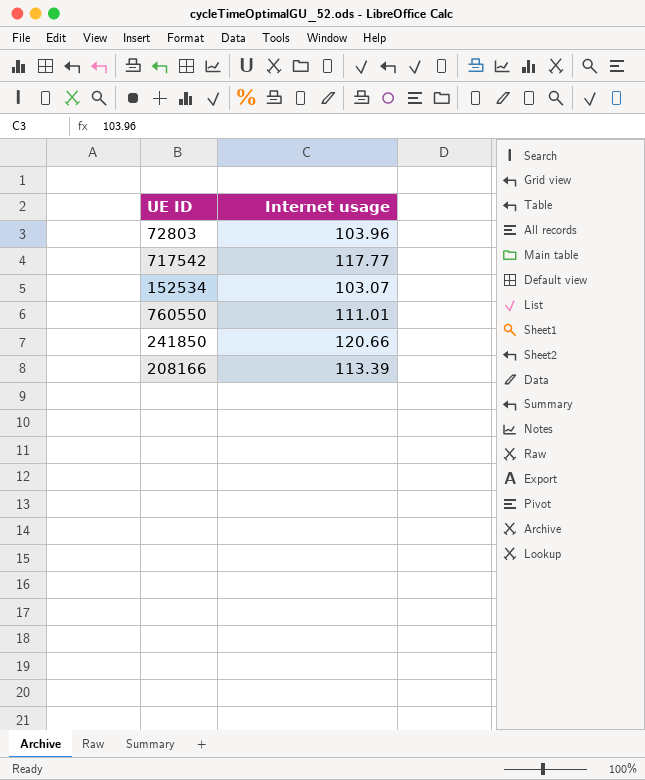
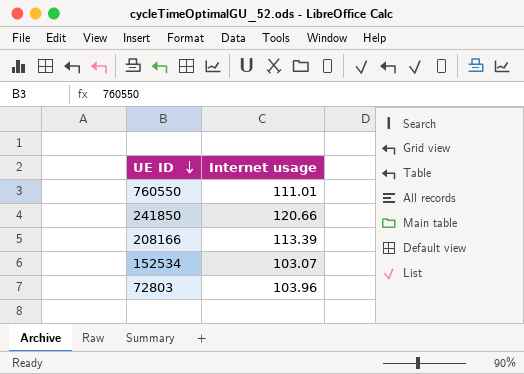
row order: none -> UE ID descending
row 717542: 117.77 -> none

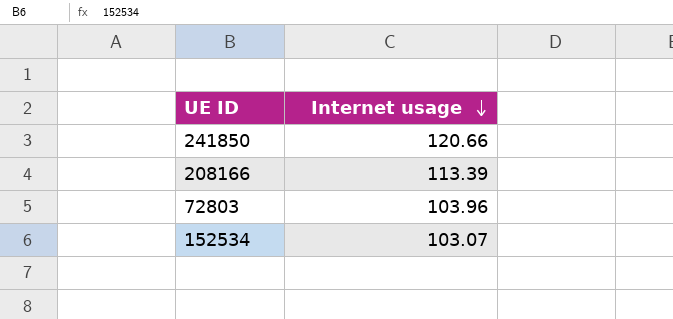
row order: UE ID descending -> Internet usage descending
row 760550: 111.01 -> none

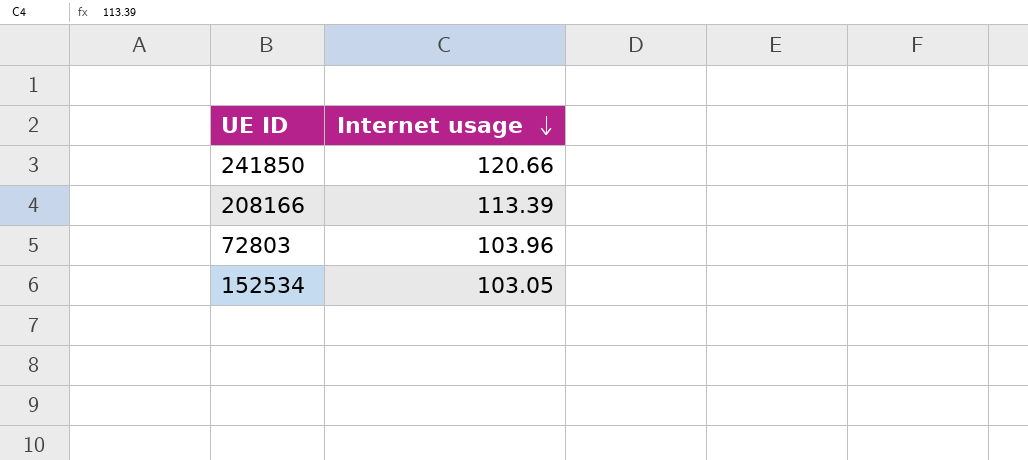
152534 | Internet usage: 103.07 -> 103.05

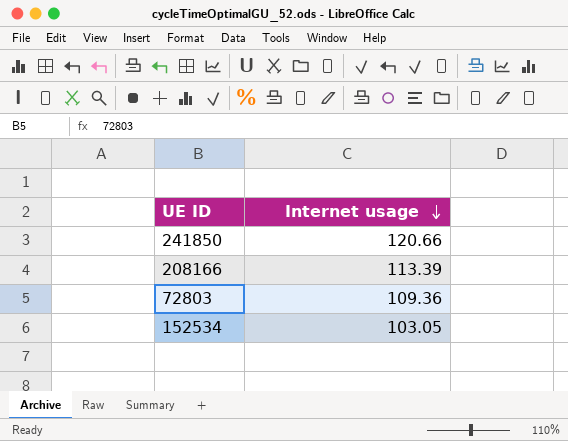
72803 | Internet usage: 103.96 -> 109.36

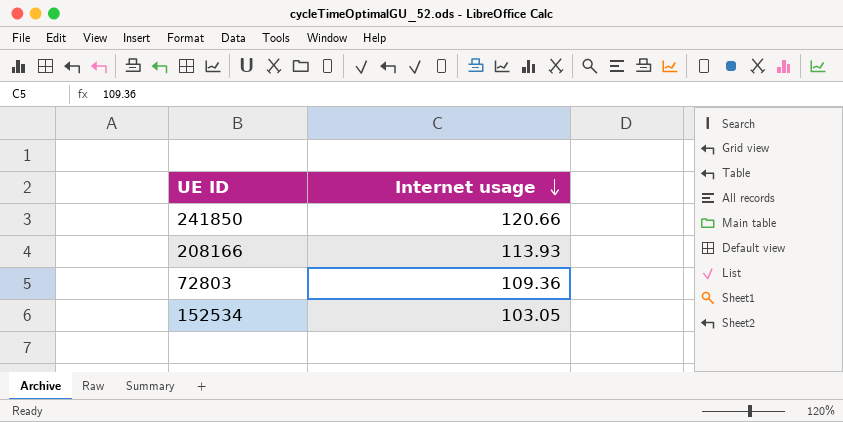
208166 | Internet usage: 113.39 -> 113.93

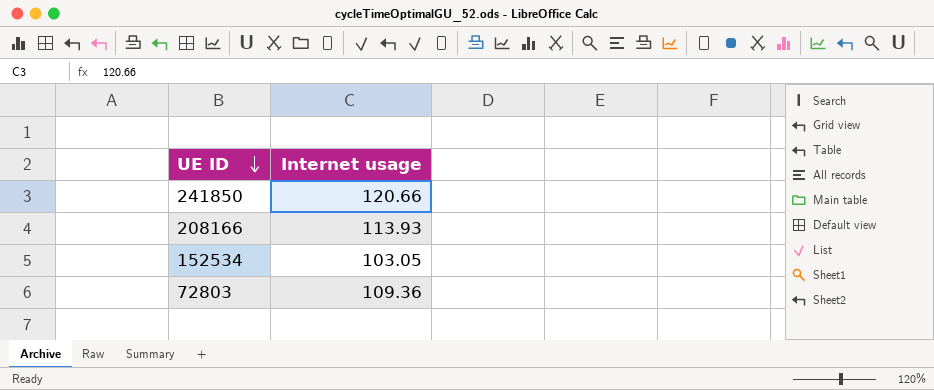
row order: Internet usage descending -> UE ID descending

